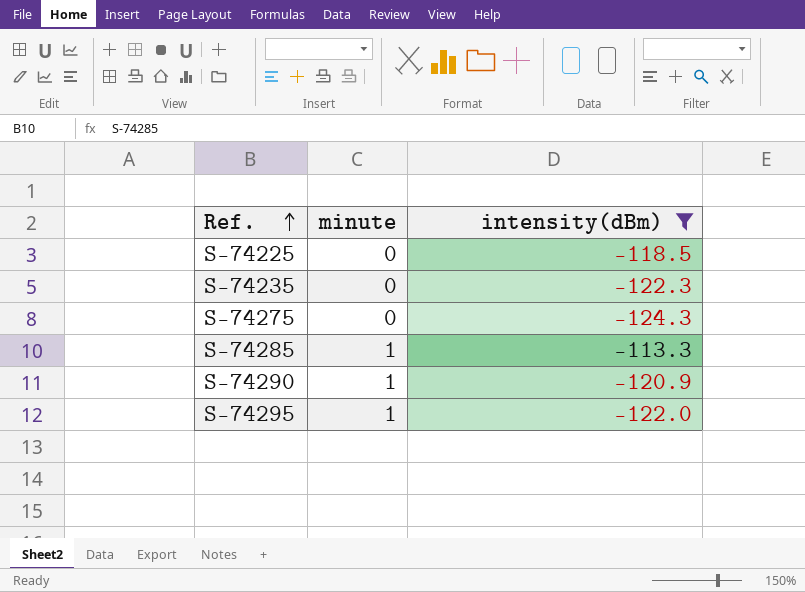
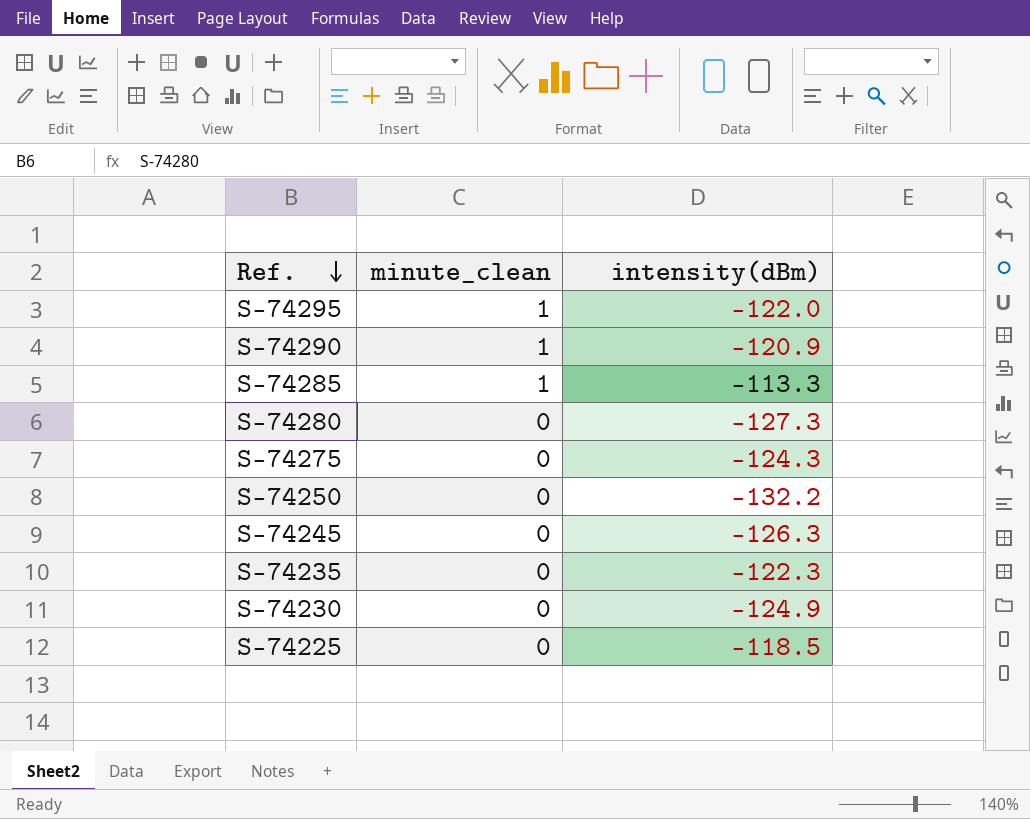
filter: intensity(dBm) >= -124.3 -> none
row order: Ref. ascending -> Ref. descending
column name: minute -> minute_clean

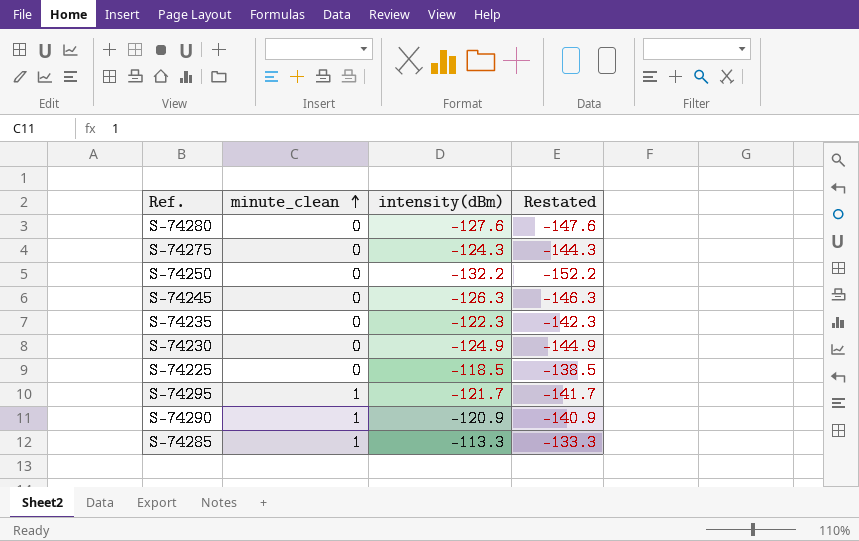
row order: Ref. descending -> minute_clean ascending
column Restated | formula: none -> [intensity(dBm)] - 20
S-74280 | intensity(dBm): -127.3 -> -127.6
S-74295 | intensity(dBm): -122.0 -> -121.7

